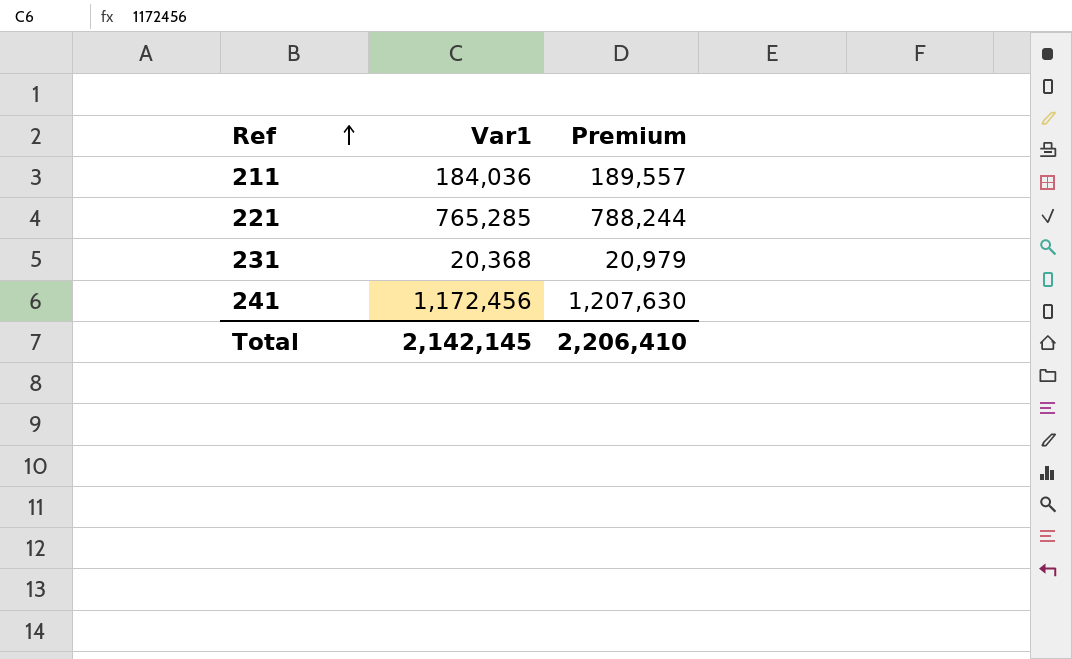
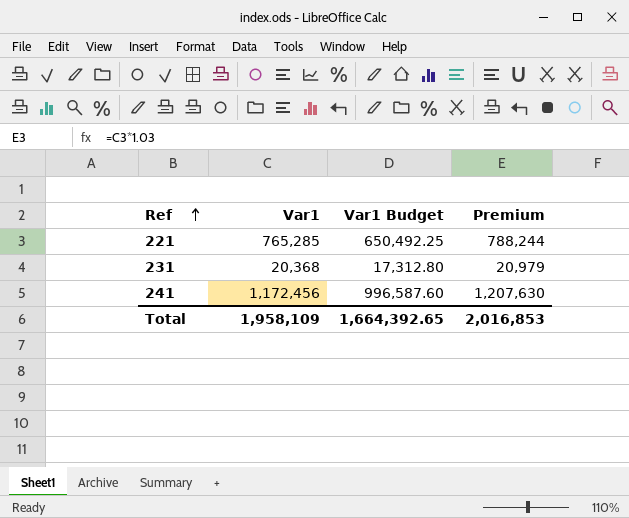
column Var1 Budget | formula: none -> [Var1] * 0.85
row 211: 184,036 | 189,557 -> none
Total | Var1: 2,142,145 -> 1,958,109
Total | Premium: 2,206,410 -> 2,016,853

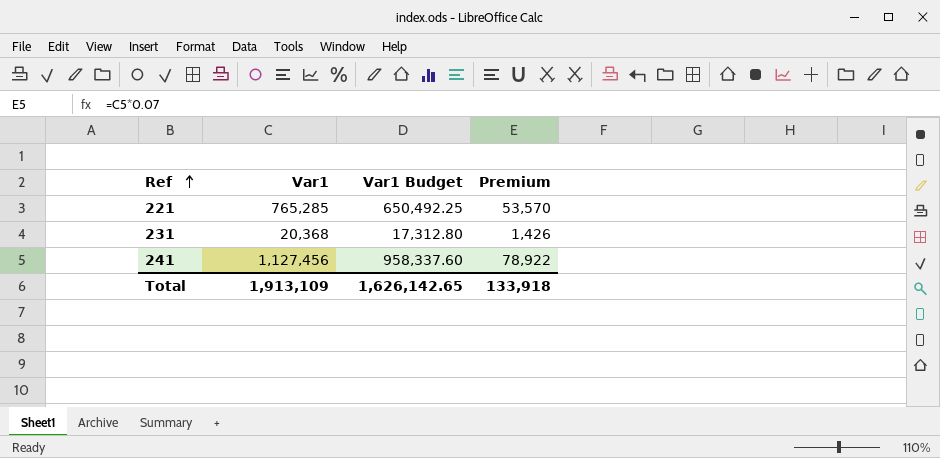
column Premium | formula: [Var1] * 1.03 -> [Var1] * 0.07
241 | Var1: 1,172,456 -> 1,127,456
241 | Var1 Budget: 996,587.60 -> 958,337.60
Total | Var1: 1,958,109 -> 1,913,109
Total | Var1 Budget: 1,664,392.65 -> 1,626,142.65
Total | Premium: 2,016,853 -> 133,918

